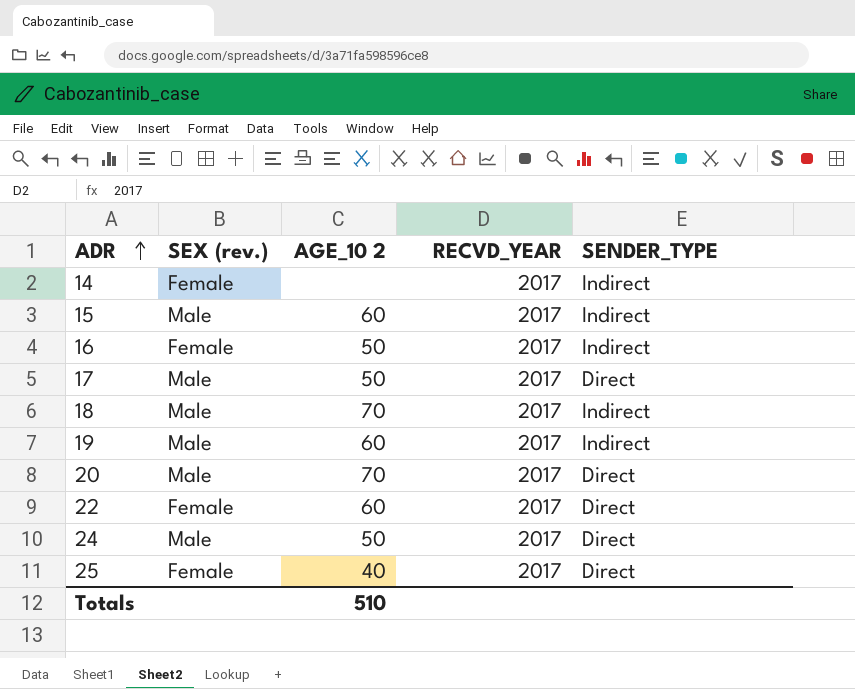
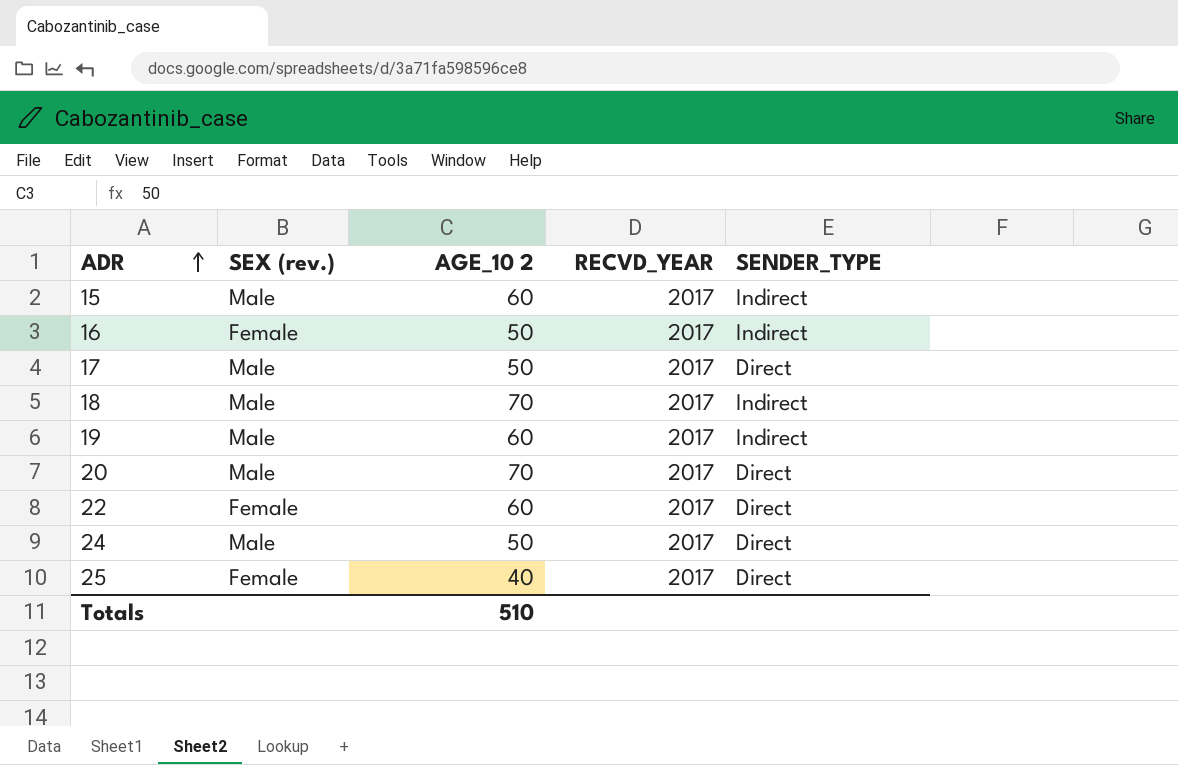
row 14: Female | none | 2017 | Indirect -> none

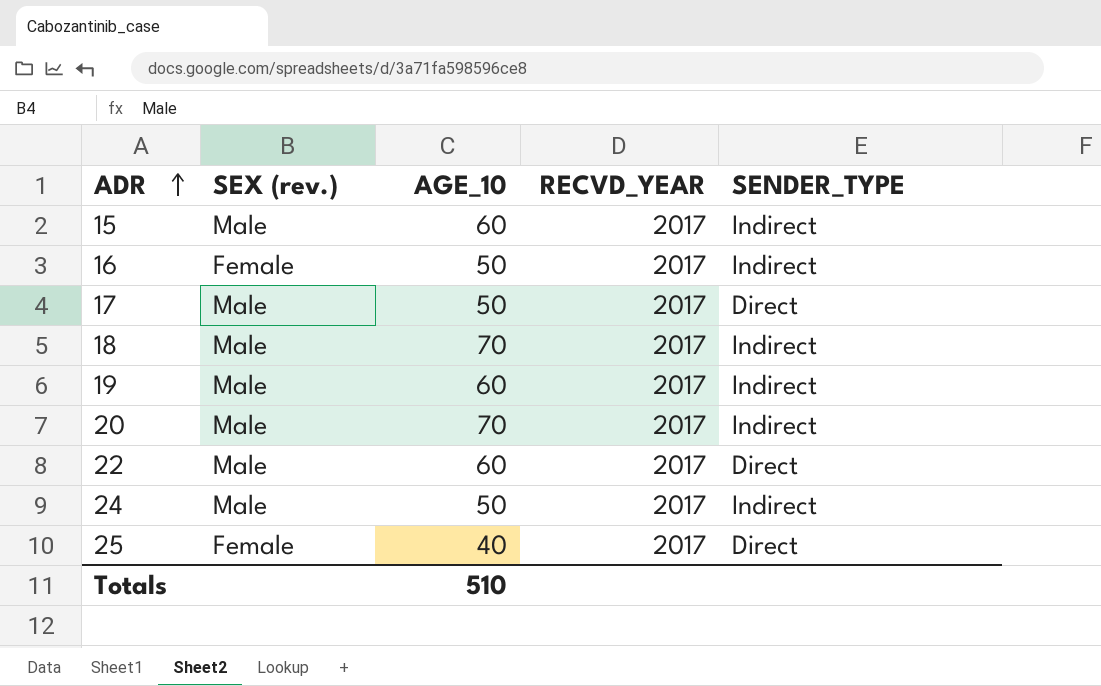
column name: AGE_10 2 -> AGE_10
20 | SENDER_TYPE: Direct -> Indirect
22 | SEX (rev.): Female -> Male
24 | SENDER_TYPE: Direct -> Indirect

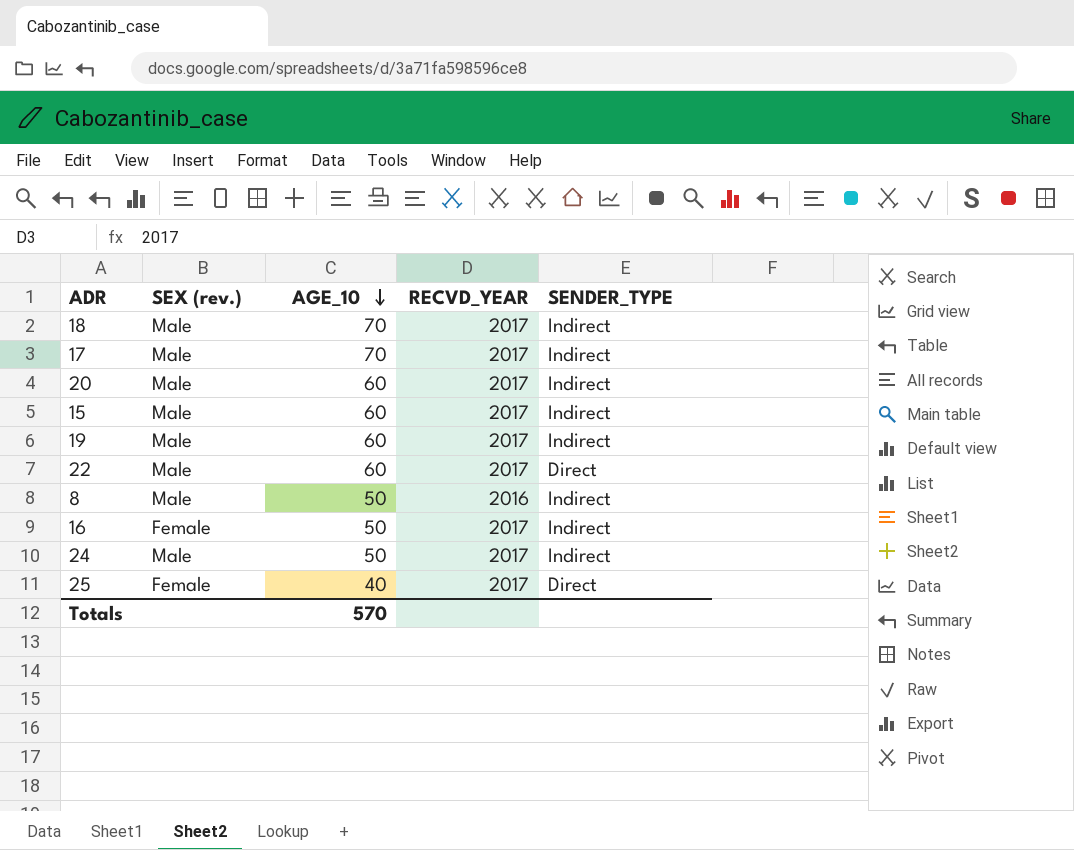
row order: ADR ascending -> AGE_10 descending
17 | AGE_10: 50 -> 70
17 | SENDER_TYPE: Direct -> Indirect
20 | AGE_10: 70 -> 60
row 8: none -> Male | 50 | 2016 | Indirect
Totals | AGE_10: 510 -> 570

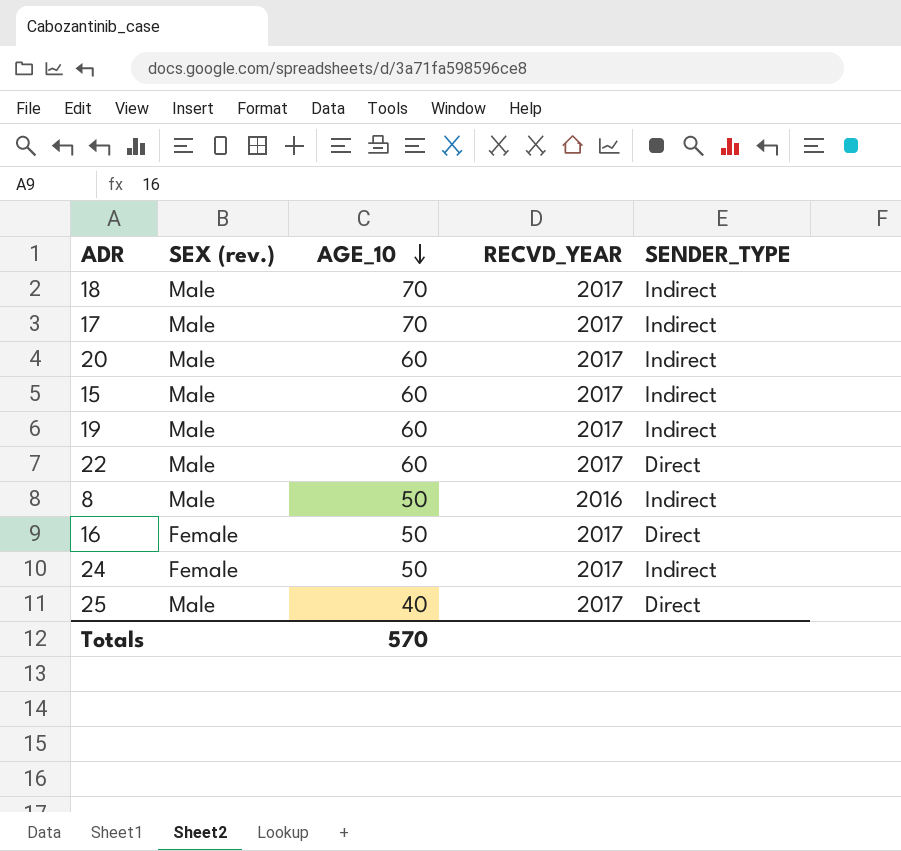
16 | SENDER_TYPE: Indirect -> Direct
24 | SEX (rev.): Male -> Female
25 | SEX (rev.): Female -> Male

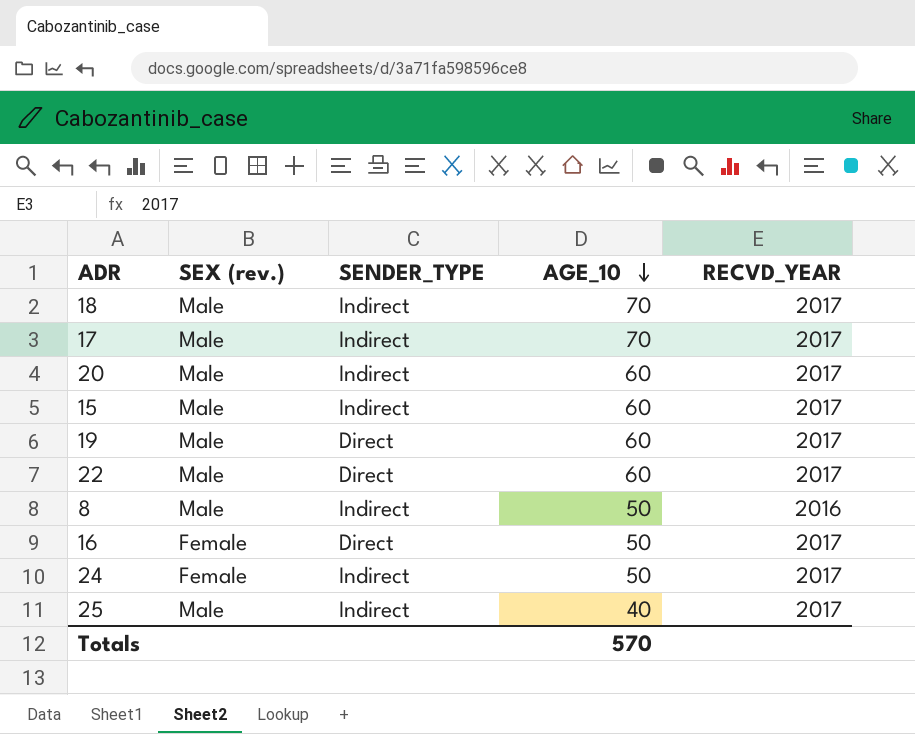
column SENDER_TYPE | position: 5 -> 3
19 | SENDER_TYPE: Indirect -> Direct
25 | SENDER_TYPE: Direct -> Indirect

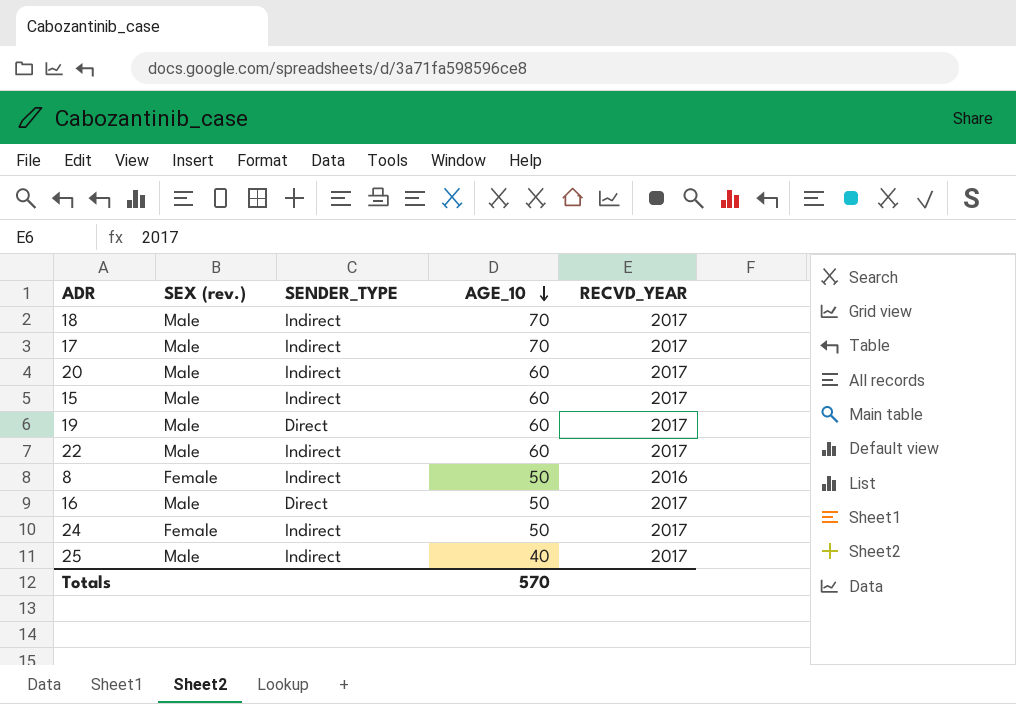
22 | SENDER_TYPE: Direct -> Indirect
8 | SEX (rev.): Male -> Female
16 | SEX (rev.): Female -> Male

